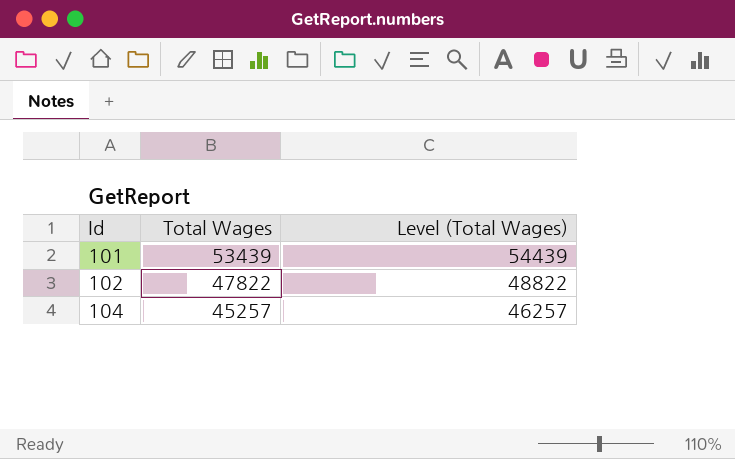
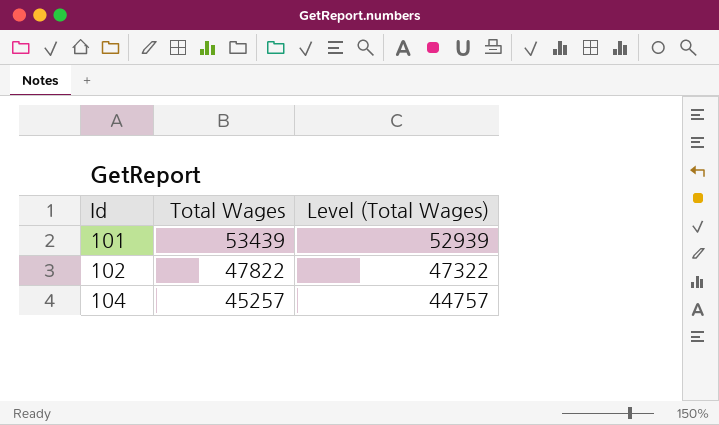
column Level (Total Wages) | formula: [Total Wages] + 1000 -> [Total Wages] - 500

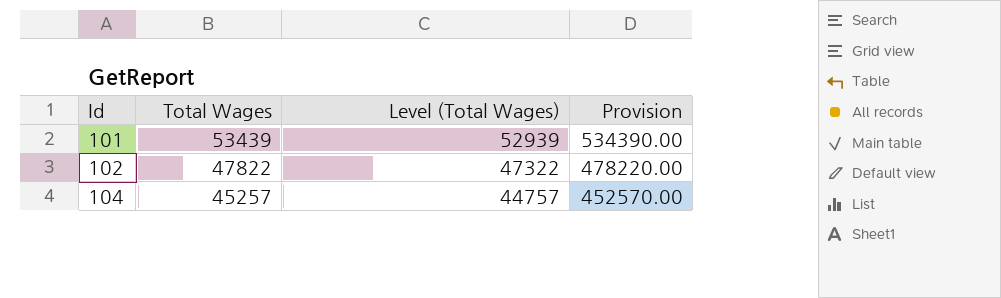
column Provision | formula: none -> [Total Wages] * 10

